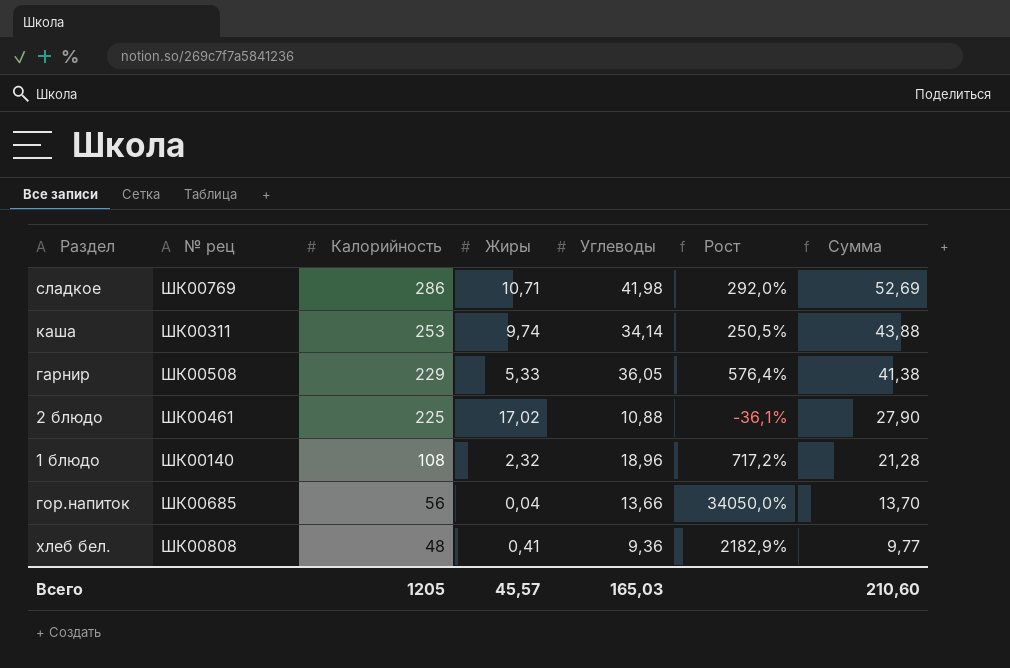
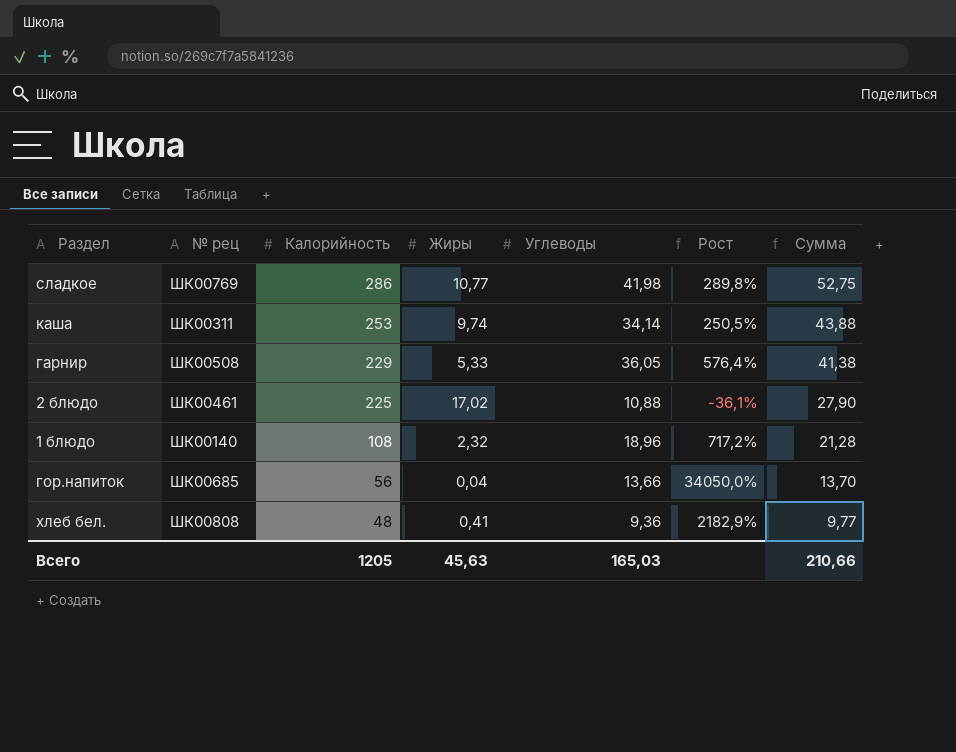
сладкое | Жиры: 10,71 -> 10,77
сладкое | Рост: 292,0% -> 289,8%
сладкое | Сумма: 52,69 -> 52,75
Всего | Жиры: 45,57 -> 45,63
Всего | Сумма: 210,60 -> 210,66

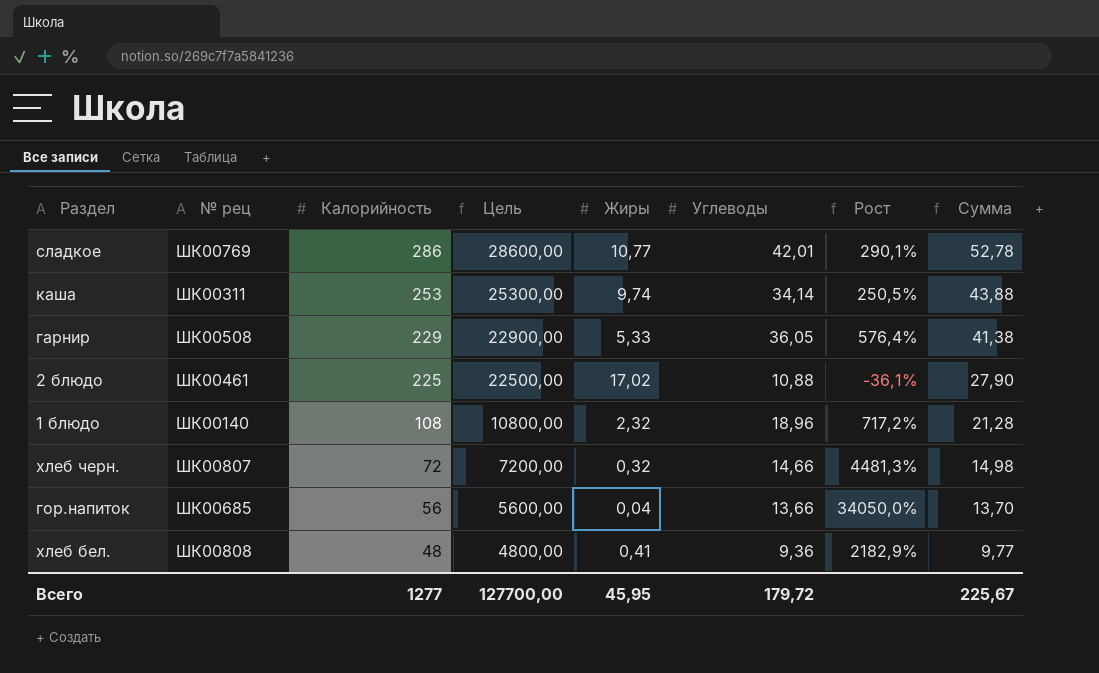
column Цель | formula: none -> [Калорийность] * 100
сладкое | Углеводы: 41,98 -> 42,01
сладкое | Рост: 289,8% -> 290,1%
сладкое | Сумма: 52,75 -> 52,78
row хлеб черн.: none -> ШК00807 | 72 | 7200,00 | 0,32 | 14,66 | 4481,3% | 14,98
Всего | Калорийность: 1205 -> 1277
Всего | Жиры: 45,63 -> 45,95
Всего | Углеводы: 165,03 -> 179,72
Всего | Сумма: 210,66 -> 225,67

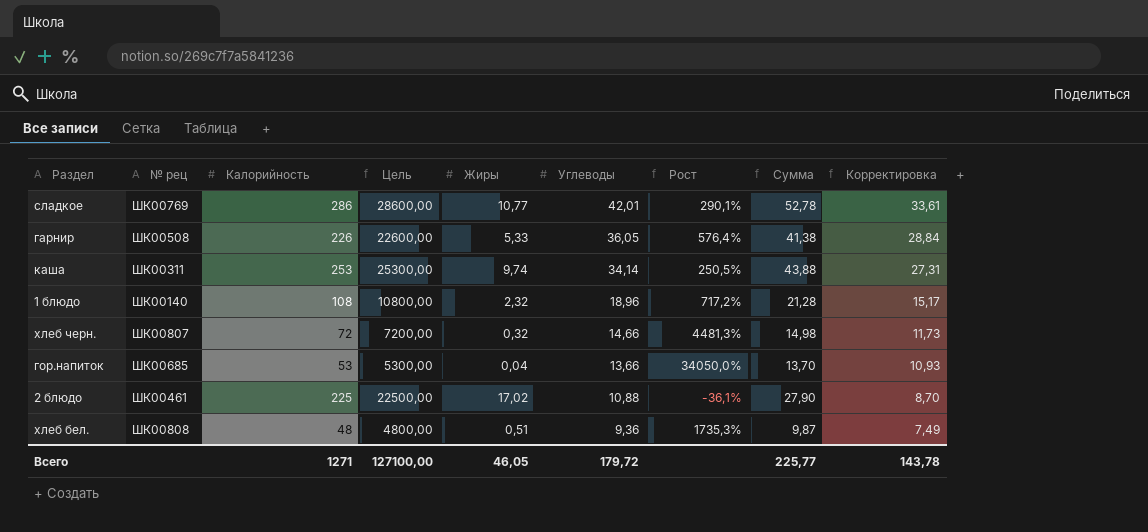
row order: Калорийность descending -> Углеводы descending
column Корректировка | formula: none -> [Углеводы] * 0,8
гарнир | Калорийность: 229 -> 226
гарнир | Цель: 22900,00 -> 22600,00
гор.напиток | Калорийность: 56 -> 53
гор.напиток | Цель: 5600,00 -> 5300,00
хлеб бел. | Жиры: 0,41 -> 0,51
хлеб бел. | Рост: 2182,9% -> 1735,3%
хлеб бел. | Сумма: 9,77 -> 9,87
Всего | Калорийность: 1277 -> 1271
Всего | Цель: 127700,00 -> 127100,00
Всего | Жиры: 45,95 -> 46,05
Всего | Сумма: 225,67 -> 225,77

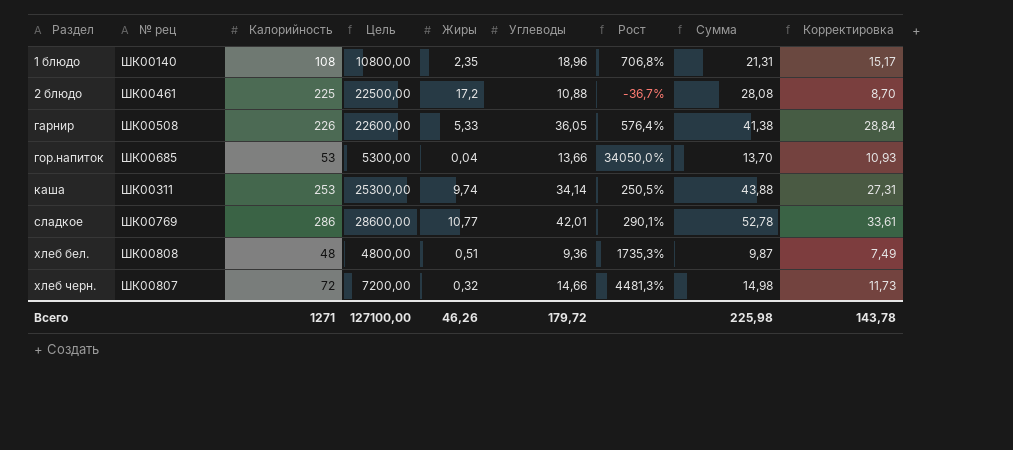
row order: Углеводы descending -> Раздел ascending
1 блюдо | Жиры: 2,32 -> 2,35
1 блюдо | Рост: 717,2% -> 706,8%
1 блюдо | Сумма: 21,28 -> 21,31
2 блюдо | Жиры: 17,02 -> 17,2
2 блюдо | Рост: -36,1% -> -36,7%
2 блюдо | Сумма: 27,90 -> 28,08
Всего | Жиры: 46,05 -> 46,26
Всего | Сумма: 225,77 -> 225,98

